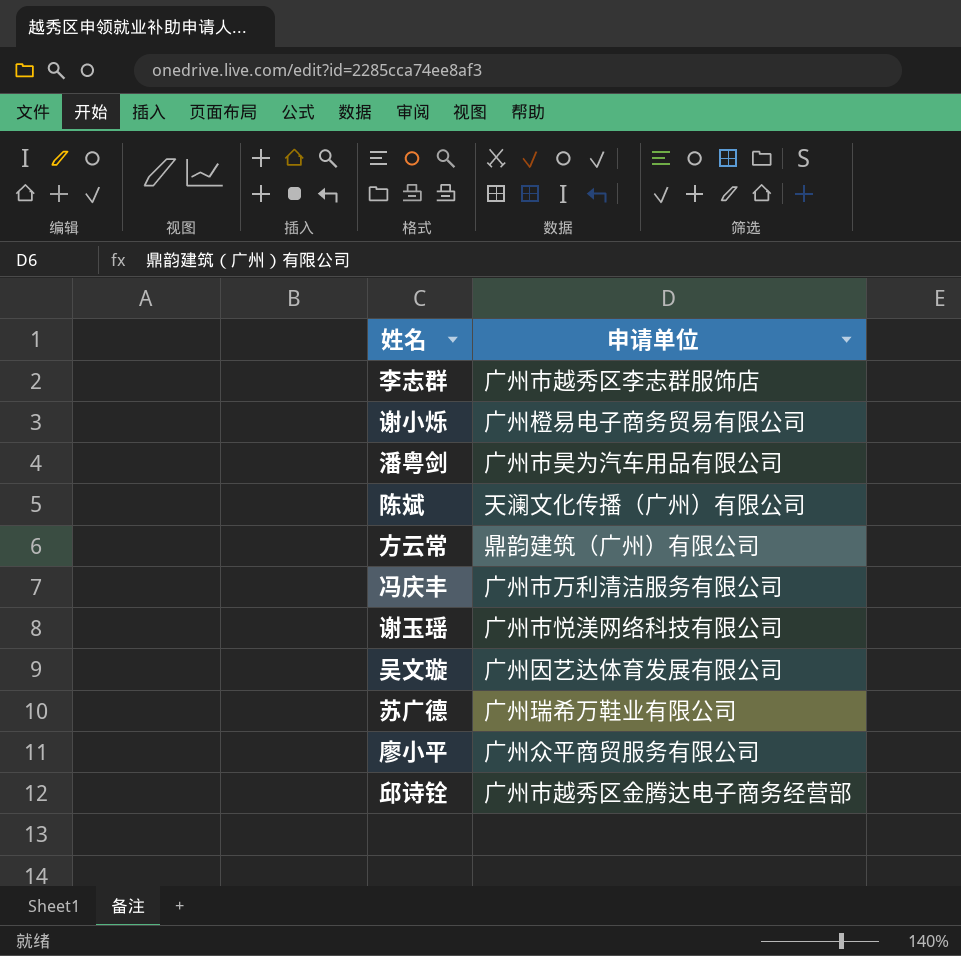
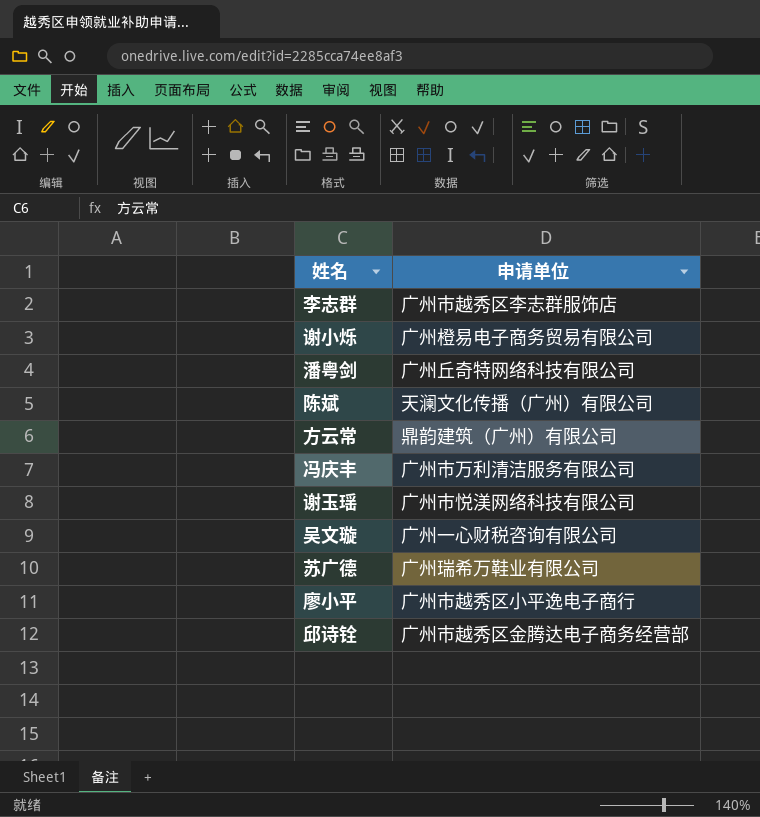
潘粤剑 | 申请单位: 广州市昊为汽车用品有限公司 -> 广州丘奇特网络科技有限公司
吴文璇 | 申请单位: 广州因艺达体育发展有限公司 -> 广州一心财税咨询有限公司
廖小平 | 申请单位: 广州众平商贸服务有限公司 -> 广州市越秀区小平逸电子商行

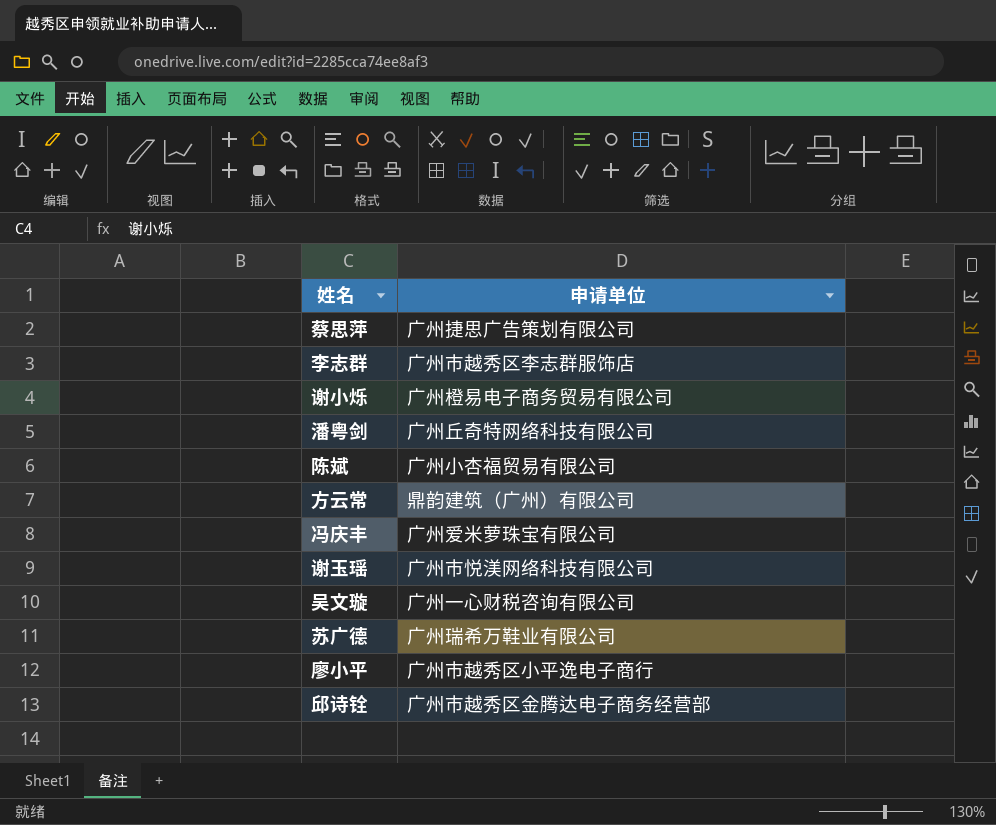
row 蔡思萍: none -> 广州捷思广告策划有限公司
陈斌 | 申请单位: 天澜文化传播（广州）有限公司 -> 广州小杏福贸易有限公司
冯庆丰 | 申请单位: 广州市万利清洁服务有限公司 -> 广州爱米萝珠宝有限公司

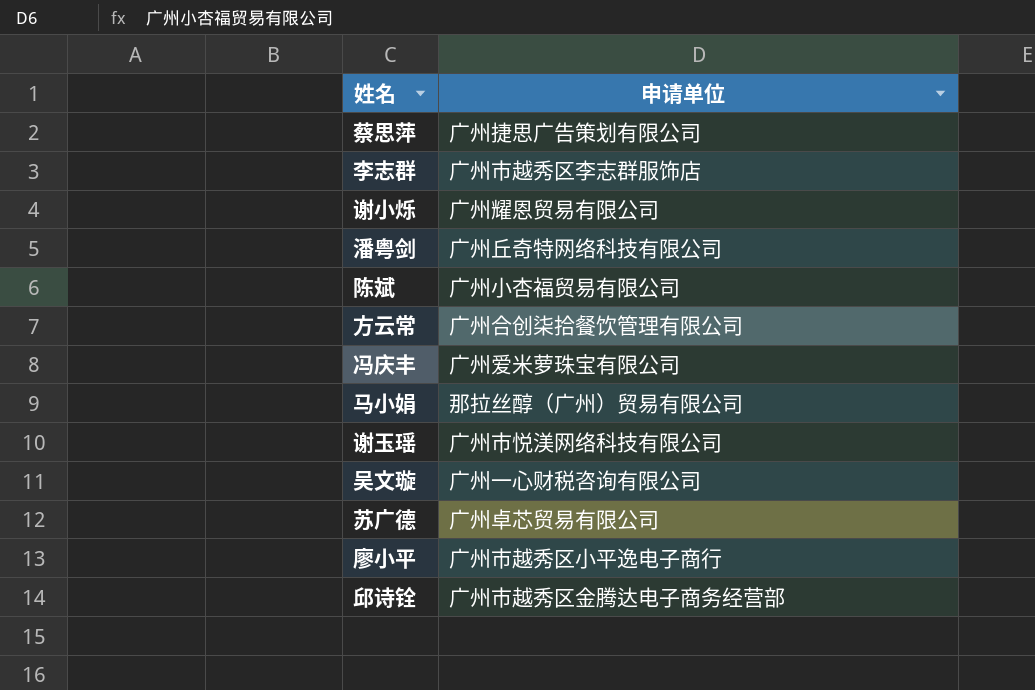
谢小烁 | 申请单位: 广州橙易电子商务贸易有限公司 -> 广州耀恩贸易有限公司
方云常 | 申请单位: 鼎韵建筑（广州）有限公司 -> 广州合创柒拾餐饮管理有限公司
row 马小娟: none -> 那拉丝醇（广州）贸易有限公司
苏广德 | 申请单位: 广州瑞希万鞋业有限公司 -> 广州卓芯贸易有限公司

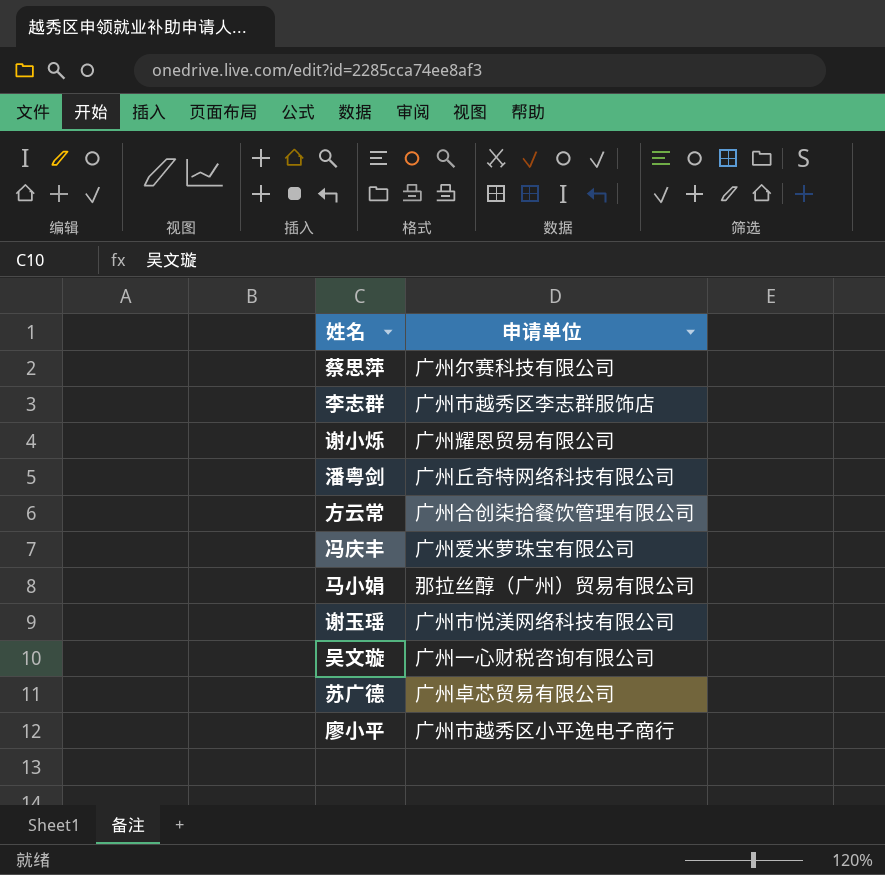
row 陈斌: 广州小杏福贸易有限公司 -> none
row 邱诗铨: 广州市越秀区金腾达电子商务经营部 -> none
蔡思萍 | 申请单位: 广州捷思广告策划有限公司 -> 广州尔赛科技有限公司

